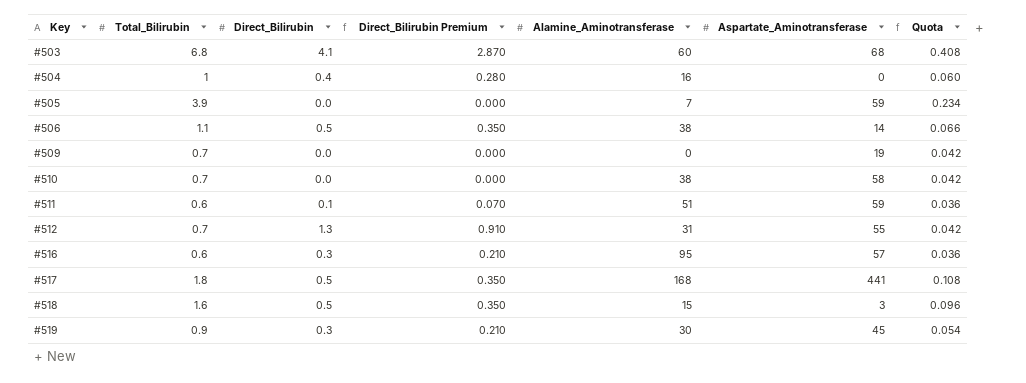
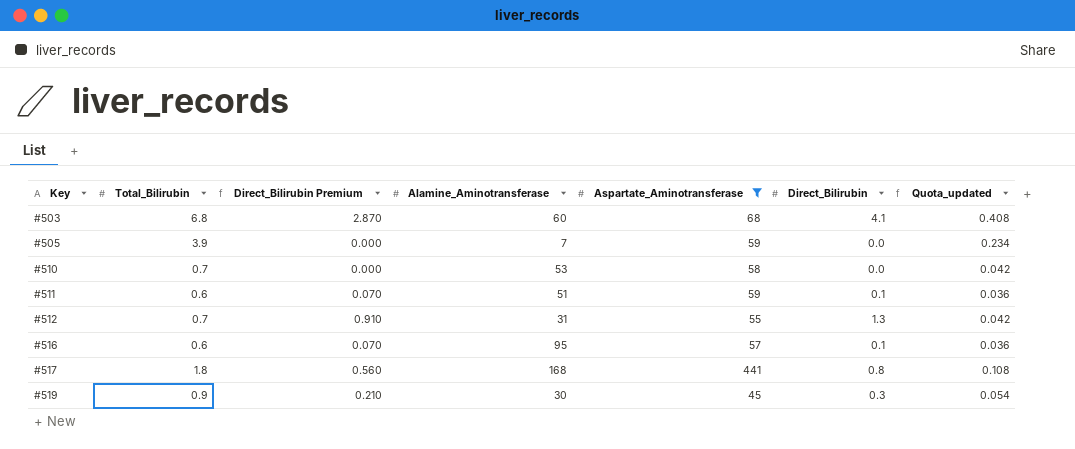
filter: none -> Aspartate_Aminotransferase >= 45
column Direct_Bilirubin | position: 3 -> 6
column name: Quota -> Quota_updated
#510 | Alamine_Aminotransferase: 38 -> 53
#516 | Direct_Bilirubin Premium: 0.210 -> 0.070
#516 | Direct_Bilirubin: 0.3 -> 0.1
#517 | Direct_Bilirubin Premium: 0.350 -> 0.560
#517 | Direct_Bilirubin: 0.5 -> 0.8

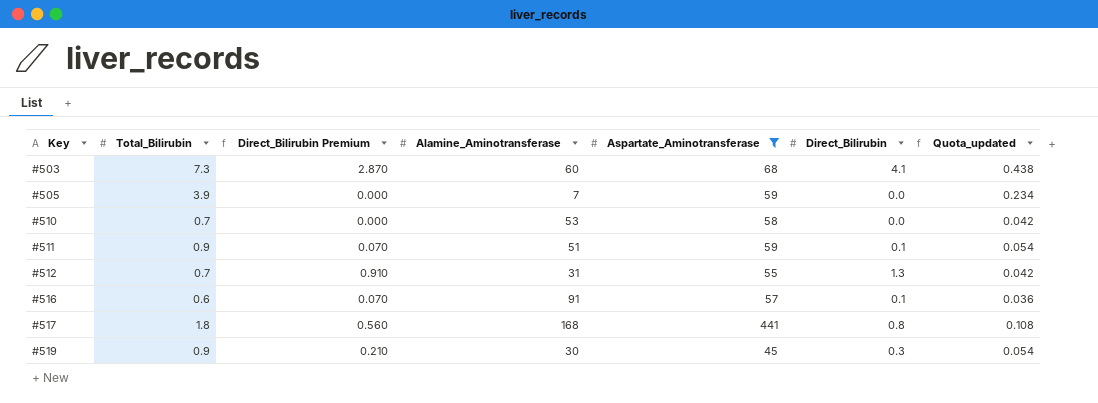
#503 | Total_Bilirubin: 6.8 -> 7.3
#503 | Quota_updated: 0.408 -> 0.438
#511 | Total_Bilirubin: 0.6 -> 0.9
#511 | Quota_updated: 0.036 -> 0.054
#516 | Alamine_Aminotransferase: 95 -> 91

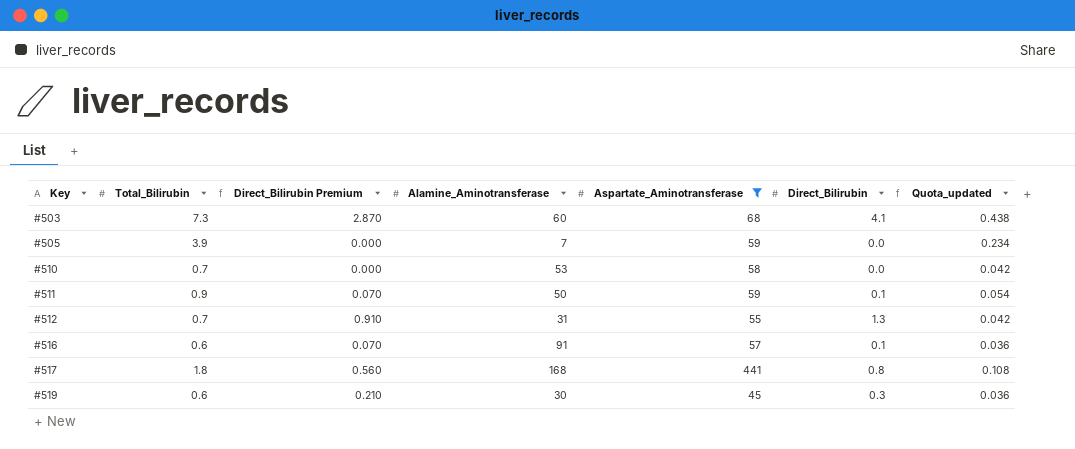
#511 | Alamine_Aminotransferase: 51 -> 50
#519 | Total_Bilirubin: 0.9 -> 0.6
#519 | Quota_updated: 0.054 -> 0.036

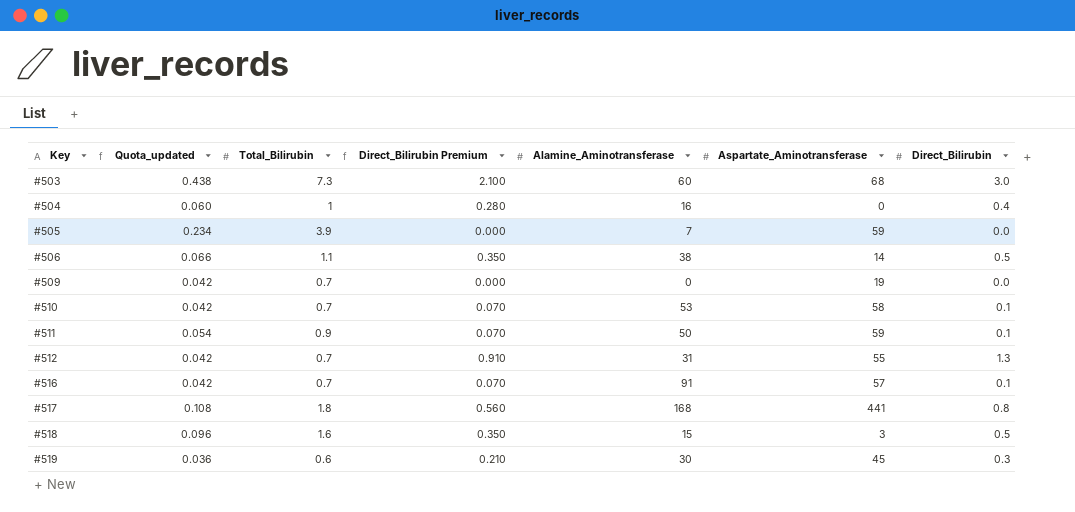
filter: Aspartate_Aminotransferase >= 45 -> none
column Quota_updated | position: 7 -> 2
#503 | Direct_Bilirubin Premium: 2.870 -> 2.100
#503 | Direct_Bilirubin: 4.1 -> 3.0
#510 | Direct_Bilirubin Premium: 0.000 -> 0.070
#510 | Direct_Bilirubin: 0.0 -> 0.1
#516 | Quota_updated: 0.036 -> 0.042
#516 | Total_Bilirubin: 0.6 -> 0.7

